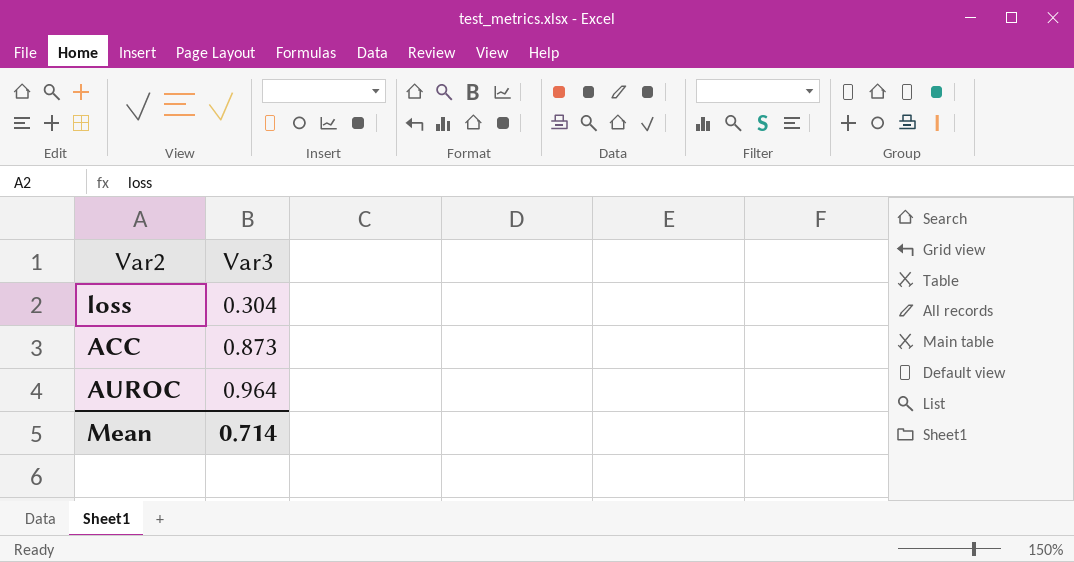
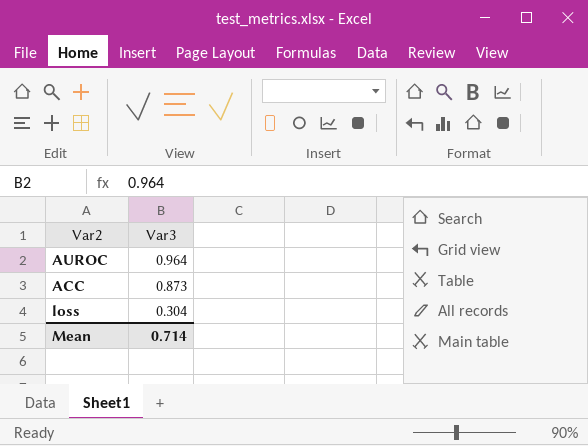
row order: Var3 ascending -> Var3 descending

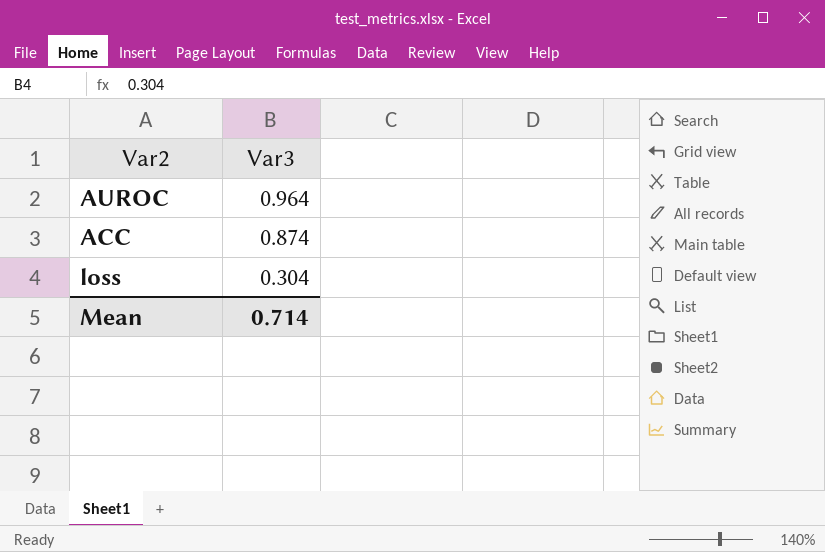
ACC | Var3: 0.873 -> 0.874

